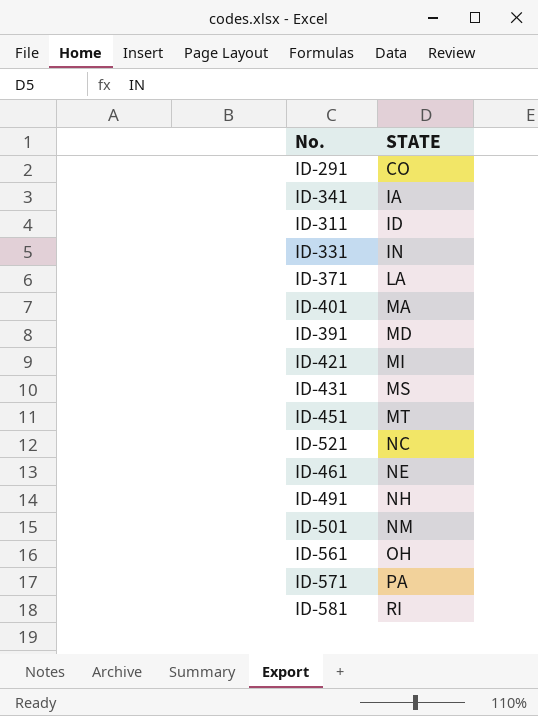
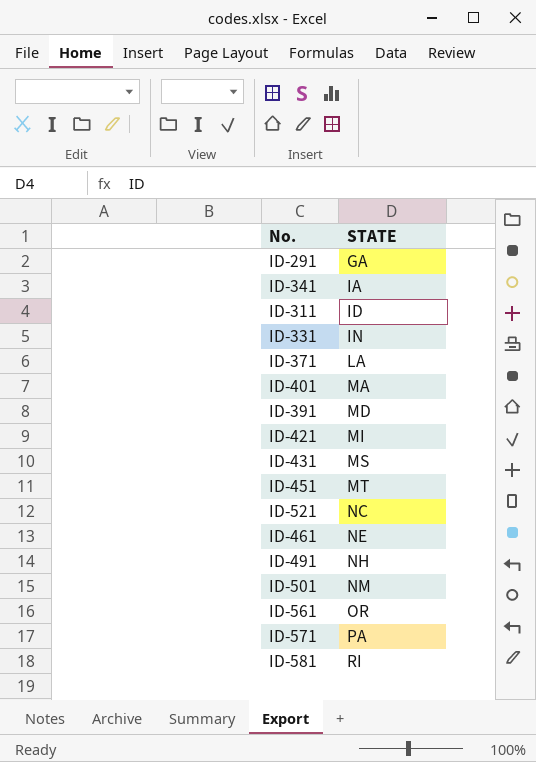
ID-291 | STATE: CO -> GA
ID-561 | STATE: OH -> OR

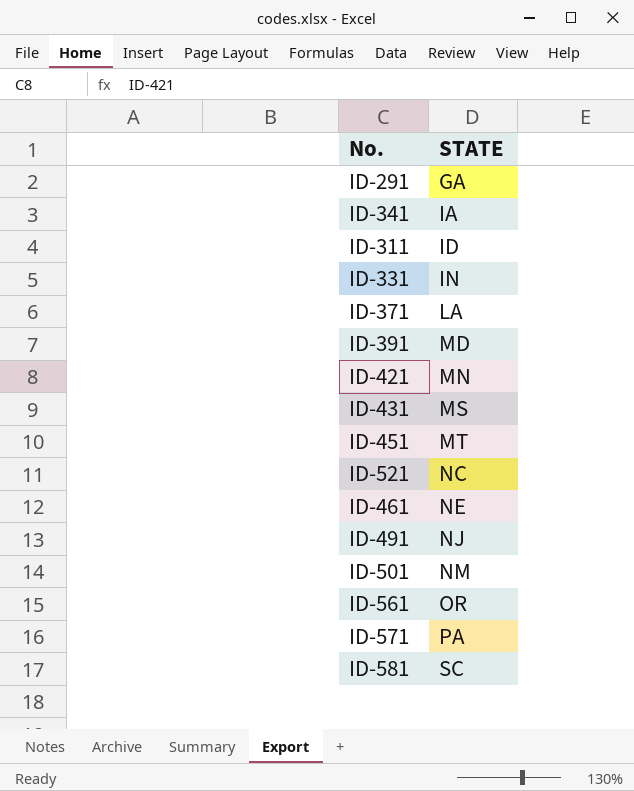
row ID-401: MA -> none
ID-421 | STATE: MI -> MN
ID-491 | STATE: NH -> NJ
ID-581 | STATE: RI -> SC

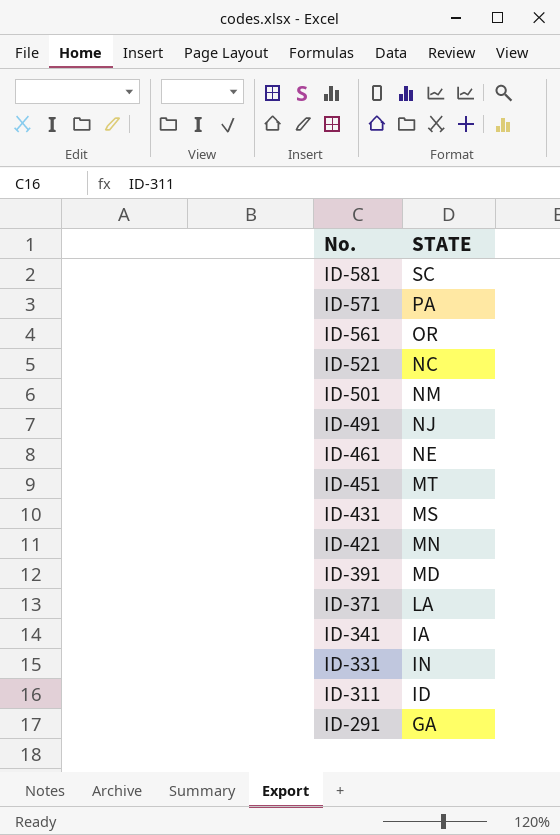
row order: STATE ascending -> No. descending

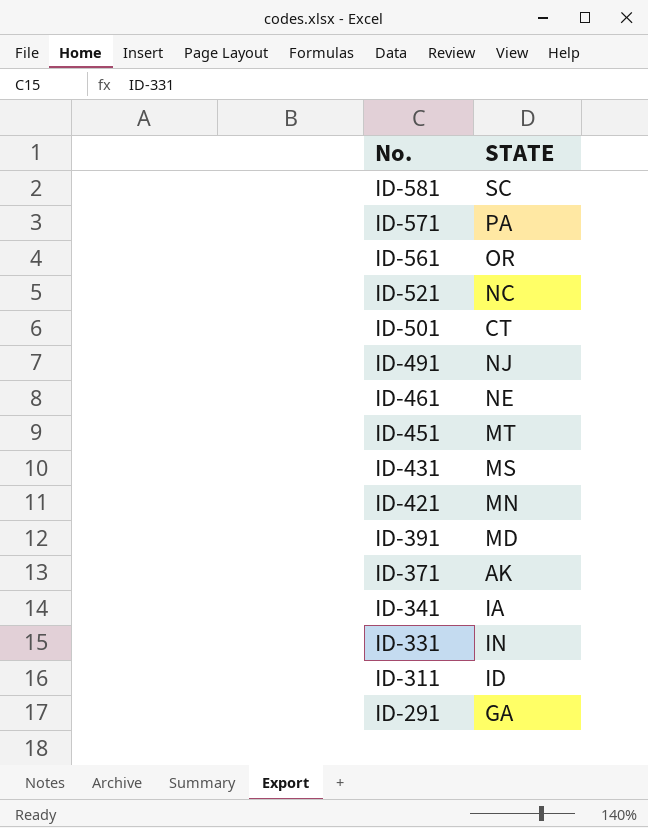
ID-501 | STATE: NM -> CT
ID-371 | STATE: LA -> AK

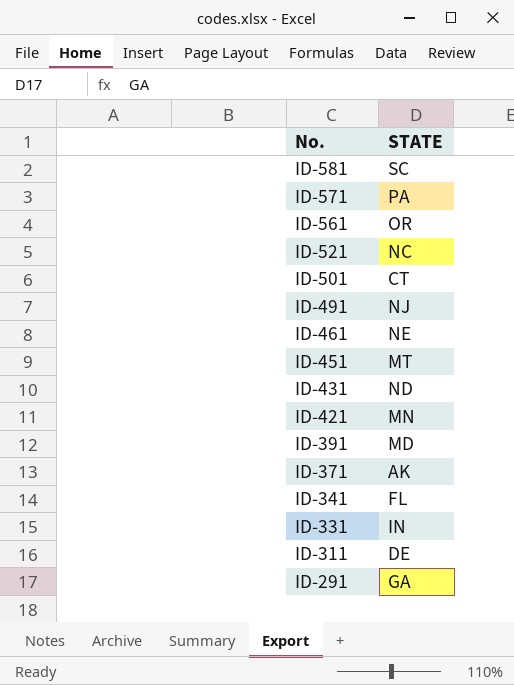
ID-431 | STATE: MS -> ND
ID-341 | STATE: IA -> FL
ID-311 | STATE: ID -> DE

